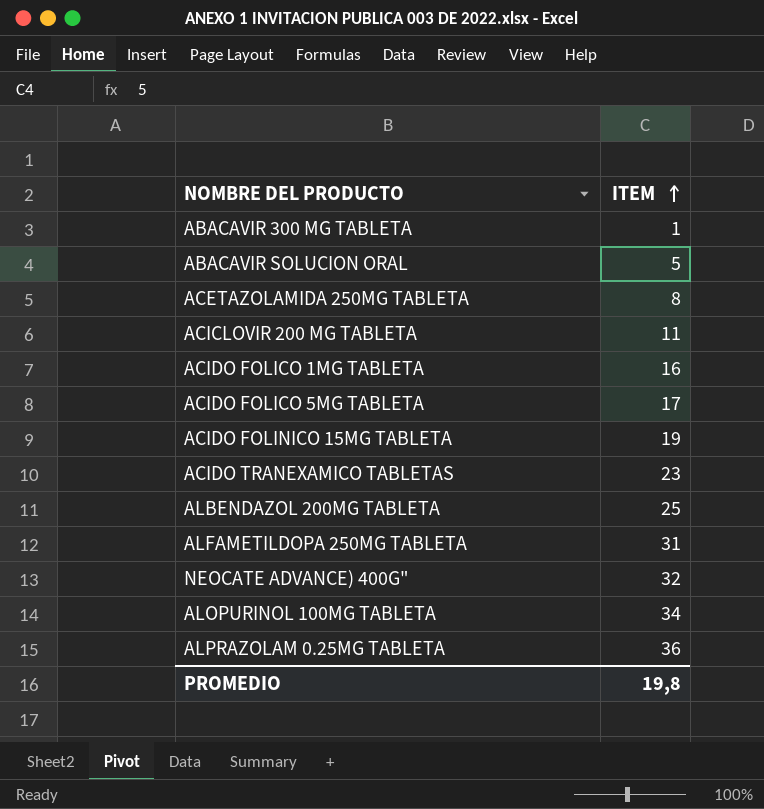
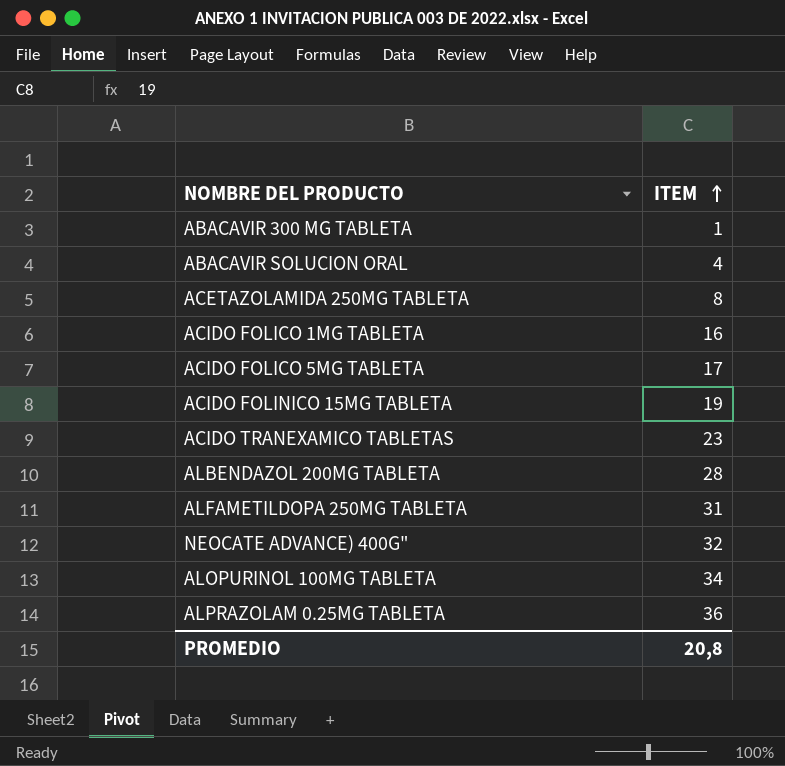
row ACICLOVIR 200 MG TABLETA: 11 -> none
ABACAVIR SOLUCION ORAL | ITEM: 5 -> 4
ALBENDAZOL 200MG TABLETA | ITEM: 25 -> 28
PROMEDIO | ITEM: 19,8 -> 20,8

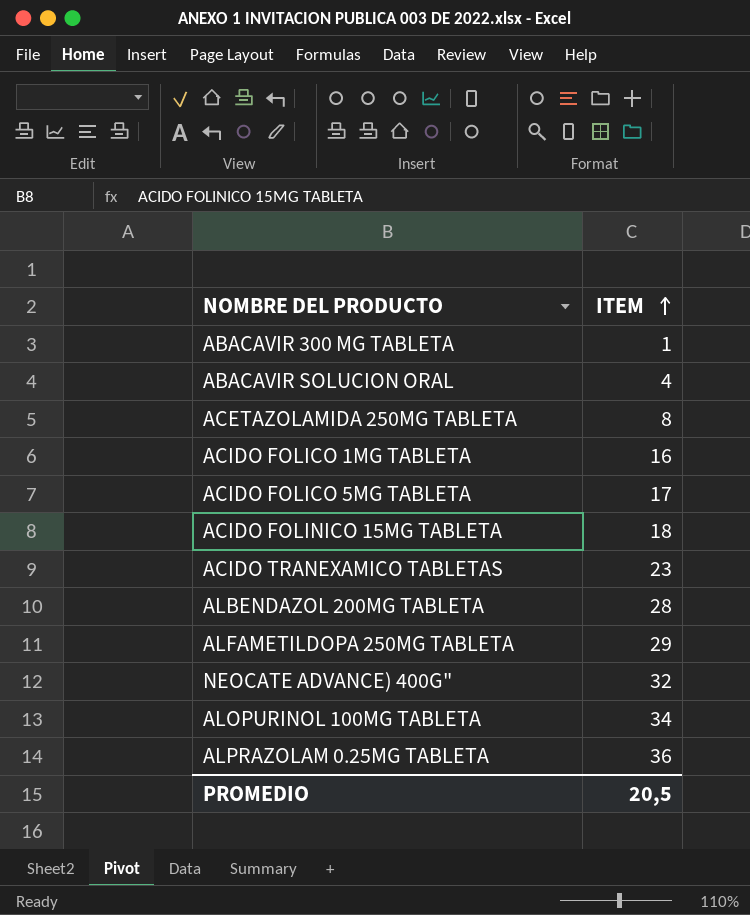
ACIDO FOLINICO 15MG TABLETA | ITEM: 19 -> 18
ALFAMETILDOPA 250MG TABLETA | ITEM: 31 -> 29
PROMEDIO | ITEM: 20,8 -> 20,5

